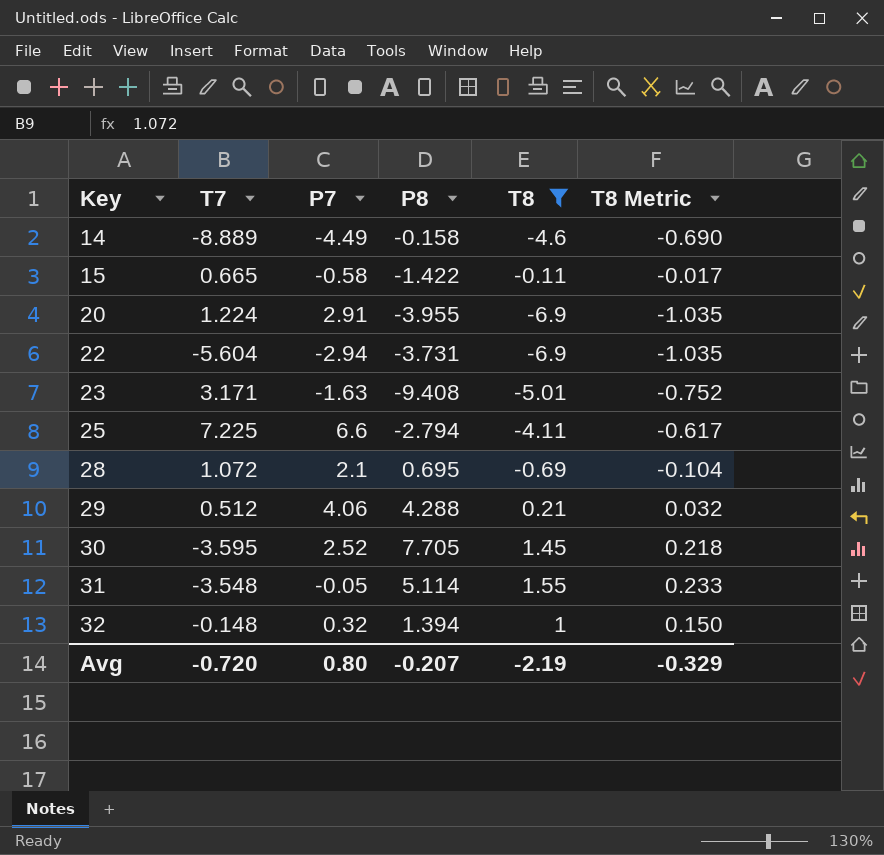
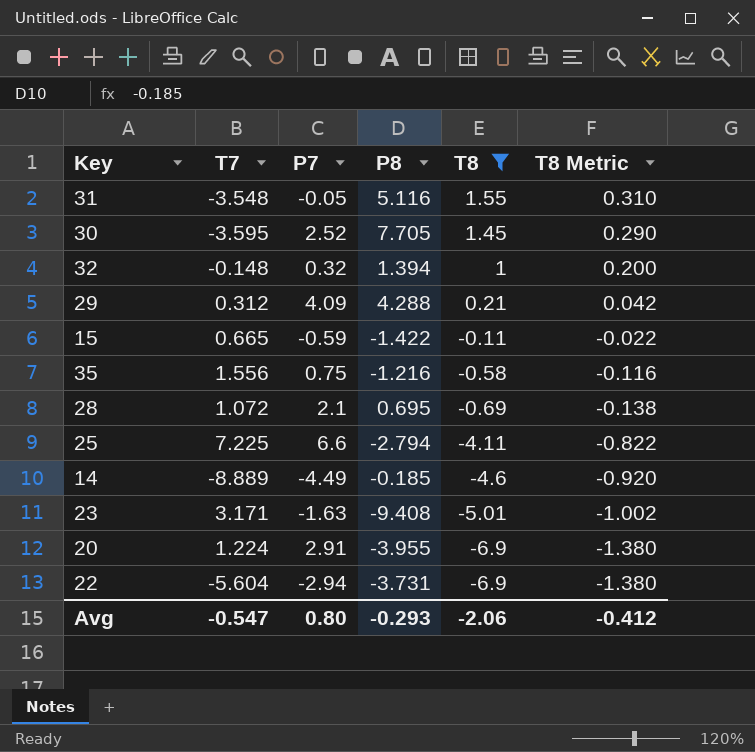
row order: Key ascending -> T8 descending
column T8 Metric | formula: [T8] * 0.15 -> [T8] * 0.2
31 | P8: 5.114 -> 5.116
29 | T7: 0.512 -> 0.312
29 | P7: 4.06 -> 4.09
15 | P7: -0.58 -> -0.59
row 35: none -> 1.556 | 0.75 | -1.216 | -0.58 | -0.116
14 | P8: -0.158 -> -0.185
Avg | T7: -0.720 -> -0.547
Avg | P8: -0.207 -> -0.293
Avg | T8: -2.19 -> -2.06
Avg | T8 Metric: -0.329 -> -0.412

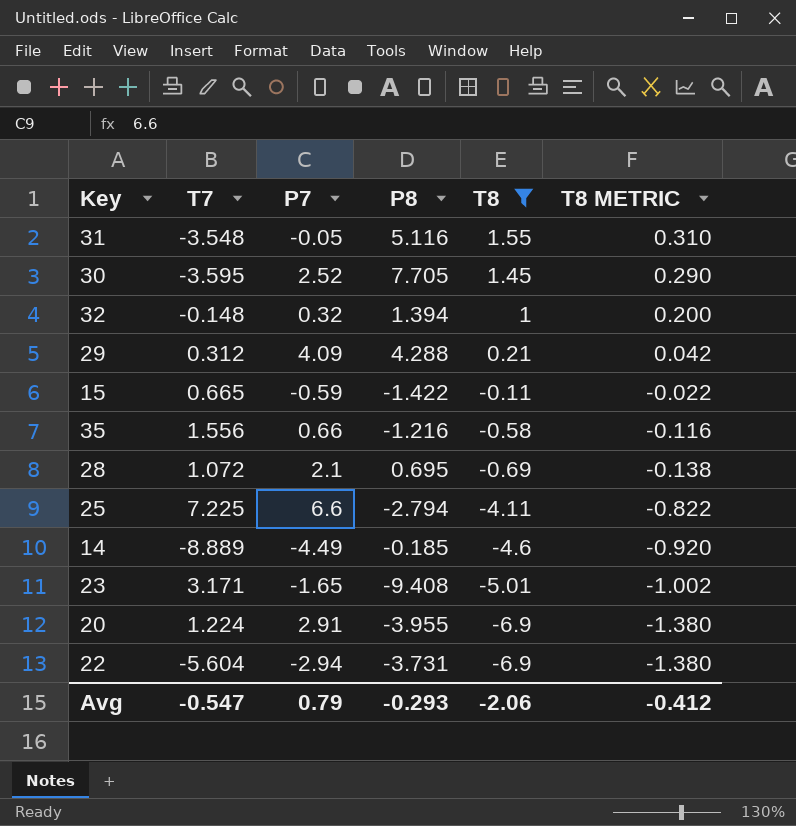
column name: T8 Metric -> T8 METRIC
35 | P7: 0.75 -> 0.66
23 | P7: -1.63 -> -1.65
Avg | P7: 0.80 -> 0.79

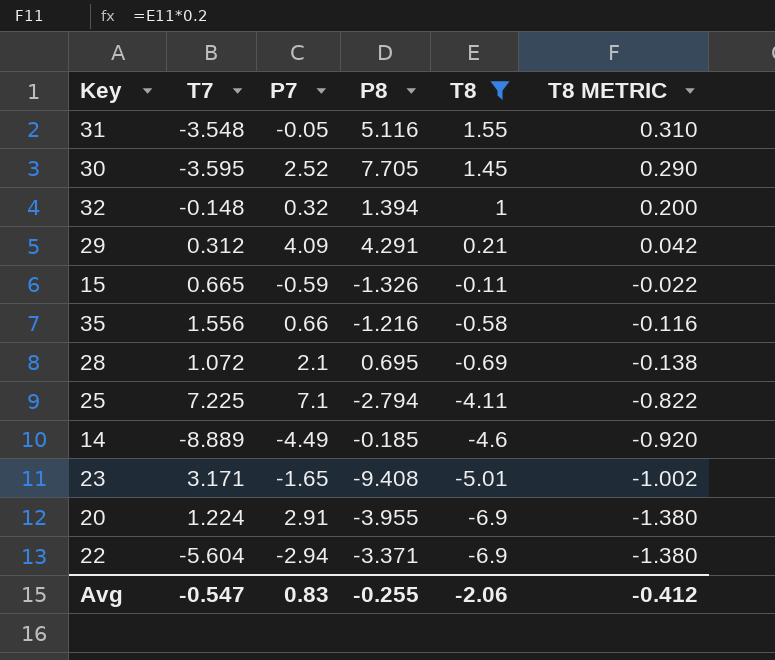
29 | P8: 4.288 -> 4.291
15 | P8: -1.422 -> -1.326
25 | P7: 6.6 -> 7.1
22 | P8: -3.731 -> -3.371
Avg | P7: 0.79 -> 0.83
Avg | P8: -0.293 -> -0.255

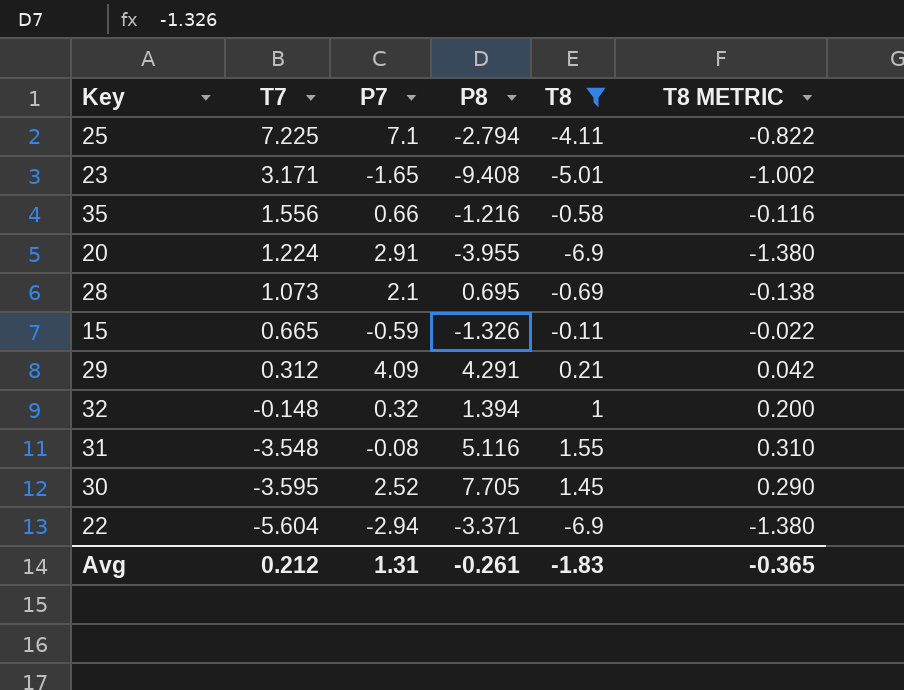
row order: T8 descending -> T7 descending
row 14: -8.889 | -4.49 | -0.185 | -4.6 | -0.920 -> none
28 | T7: 1.072 -> 1.073
31 | P7: -0.05 -> -0.08
Avg | T7: -0.547 -> 0.212
Avg | P7: 0.83 -> 1.31
Avg | P8: -0.255 -> -0.261
Avg | T8: -2.06 -> -1.83
Avg | T8 METRIC: -0.412 -> -0.365

